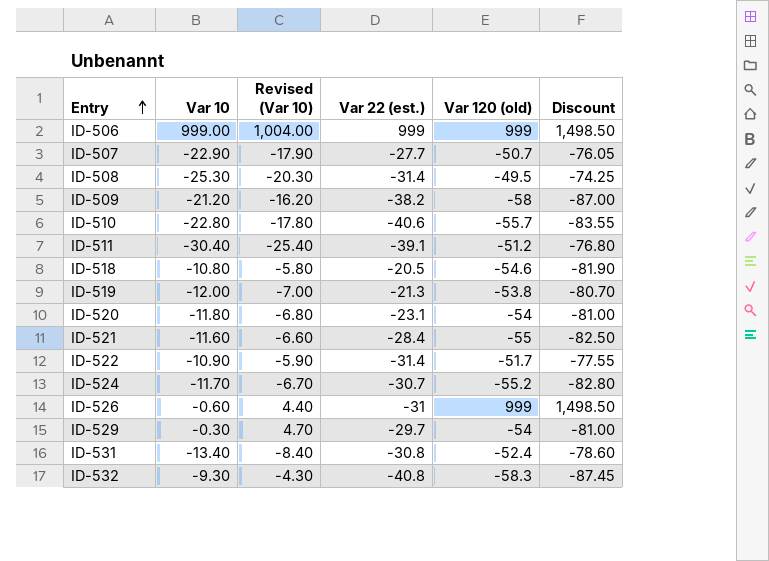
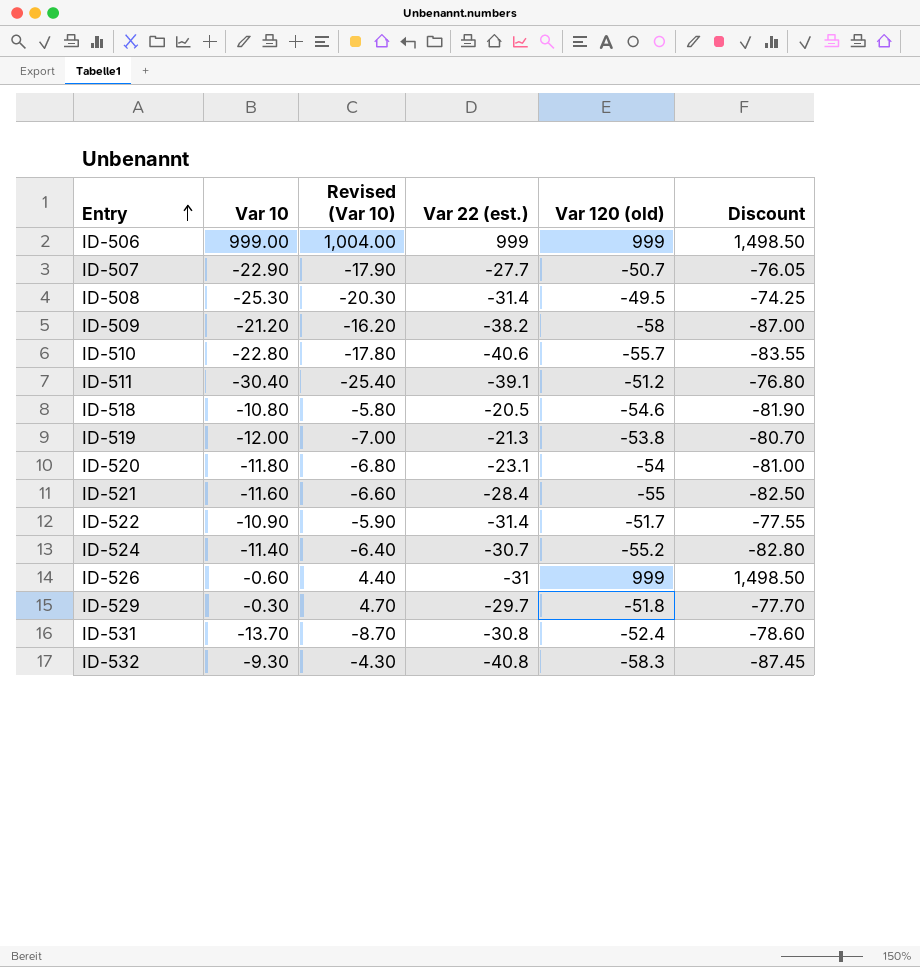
ID-524 | Var 10: -11.70 -> -11.40
ID-524 | Revised (Var 10): -6.70 -> -6.40
ID-529 | Var 120 (old): -54 -> -51.8
ID-529 | Discount: -81.00 -> -77.70
ID-531 | Var 10: -13.40 -> -13.70
ID-531 | Revised (Var 10): -8.40 -> -8.70

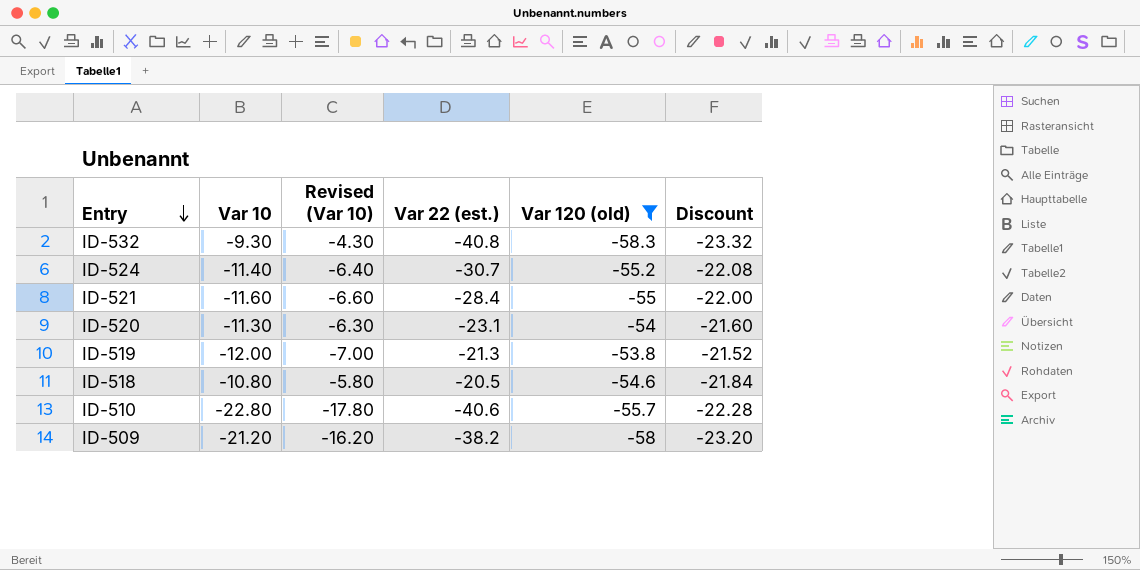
filter: none -> Var 120 (old) <= -53.8
row order: Entry ascending -> Entry descending
column Discount | formula: [Var 120 (old)] * 1.5 -> [Var 120 (old)] * 0.4
ID-520 | Var 10: -11.80 -> -11.30
ID-520 | Revised (Var 10): -6.80 -> -6.30

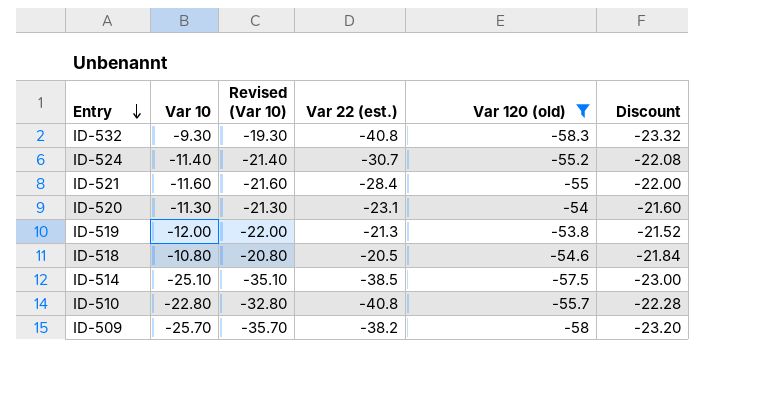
column Revised (Var 10) | formula: [Var 10] + 5 -> [Var 10] - 10
row ID-514: none -> -25.10 | -35.10 | -38.5 | -57.5 | -23.00
ID-510 | Var 22 (est.): -40.6 -> -40.8
ID-509 | Var 10: -21.20 -> -25.70

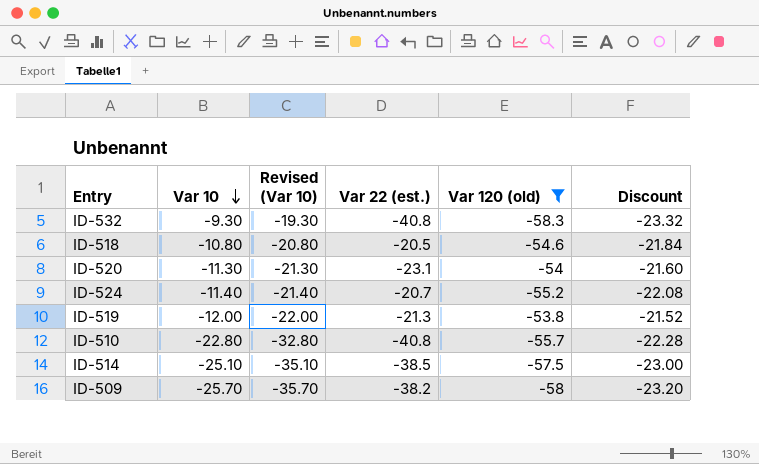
row order: Entry descending -> Var 10 descending
row ID-521: -11.60 | -21.60 | -28.4 | -55 | -22.00 -> none
ID-524 | Var 22 (est.): -30.7 -> -20.7

